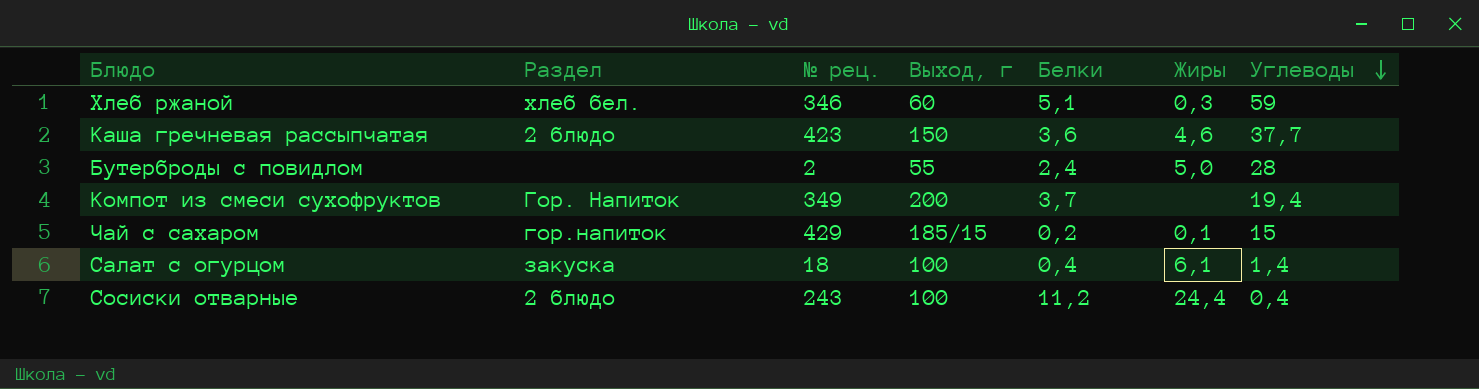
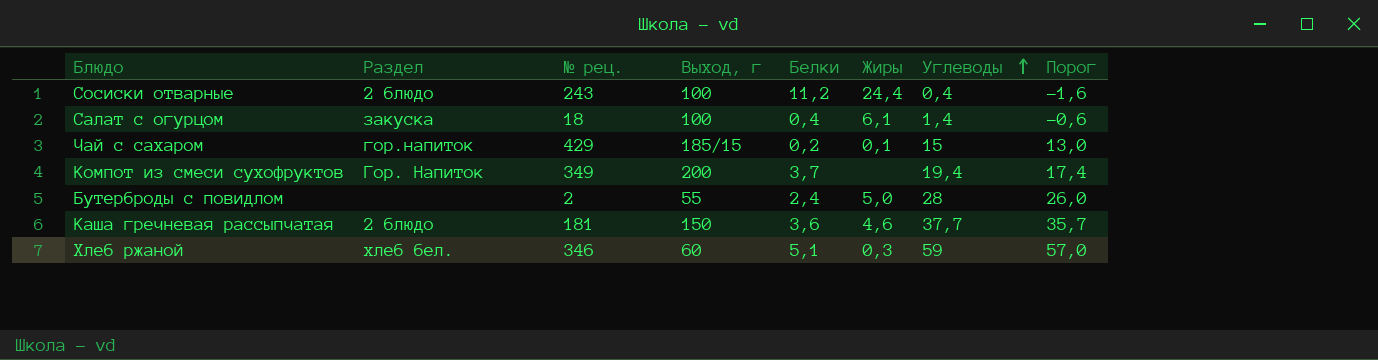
row order: Углеводы descending -> Углеводы ascending
column Порог | formula: none -> [Углеводы] - 2
Каша гречневая рассыпчатая | № рец.: 423 -> 181

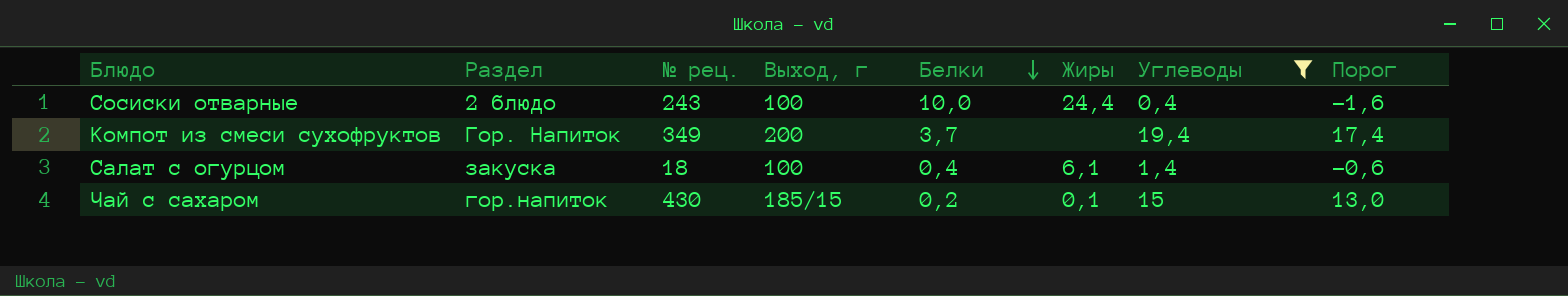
filter: none -> Углеводы <= 19,4
row order: Углеводы ascending -> Белки descending
Сосиски отварные | Белки: 11,2 -> 10,0
Чай с сахаром | № рец.: 429 -> 430

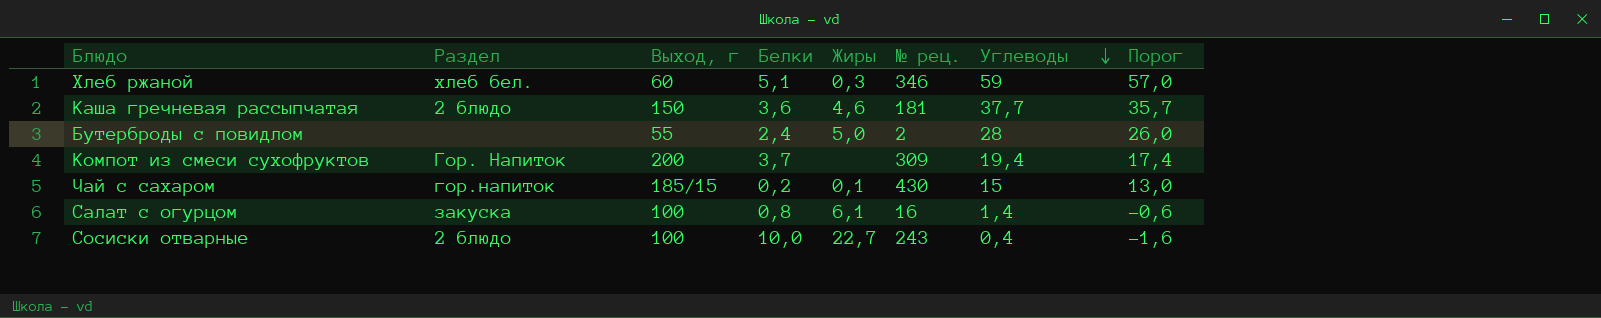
filter: Углеводы <= 19,4 -> none
row order: Белки descending -> Углеводы descending
column № рец. | position: 3 -> 6
Компот из смеси сухофруктов | № рец.: 349 -> 309
Салат с огурцом | Белки: 0,4 -> 0,8
Салат с огурцом | № рец.: 18 -> 16
Сосиски отварные | Жиры: 24,4 -> 22,7

